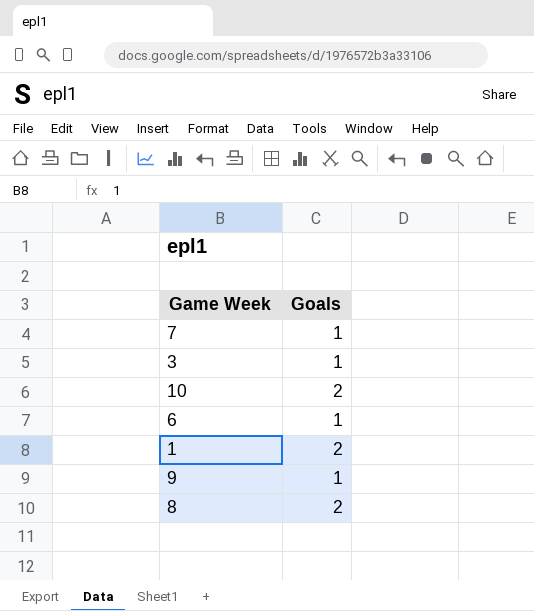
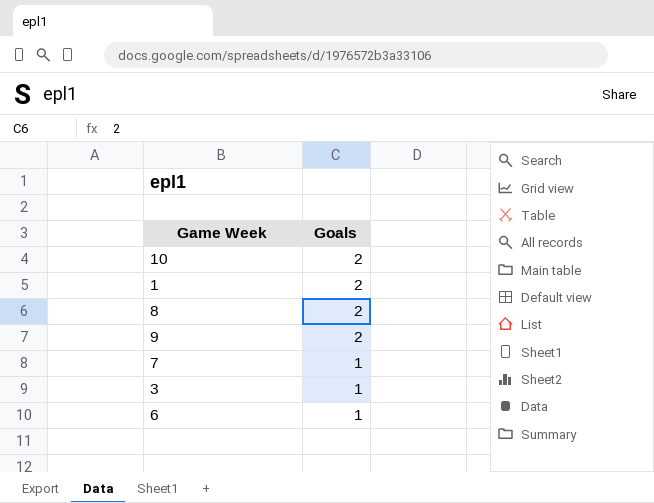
row order: none -> Goals descending
9 | Goals: 1 -> 2

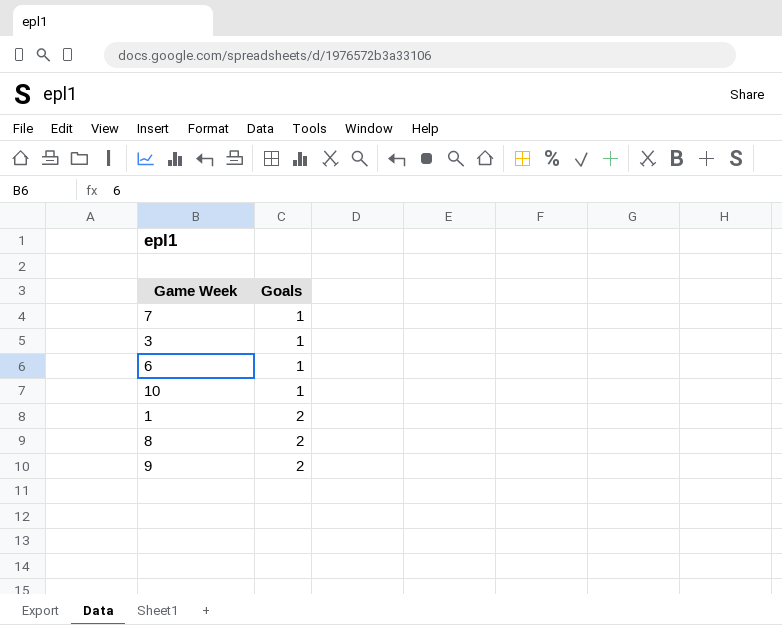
row order: Goals descending -> Goals ascending
10 | Goals: 2 -> 1

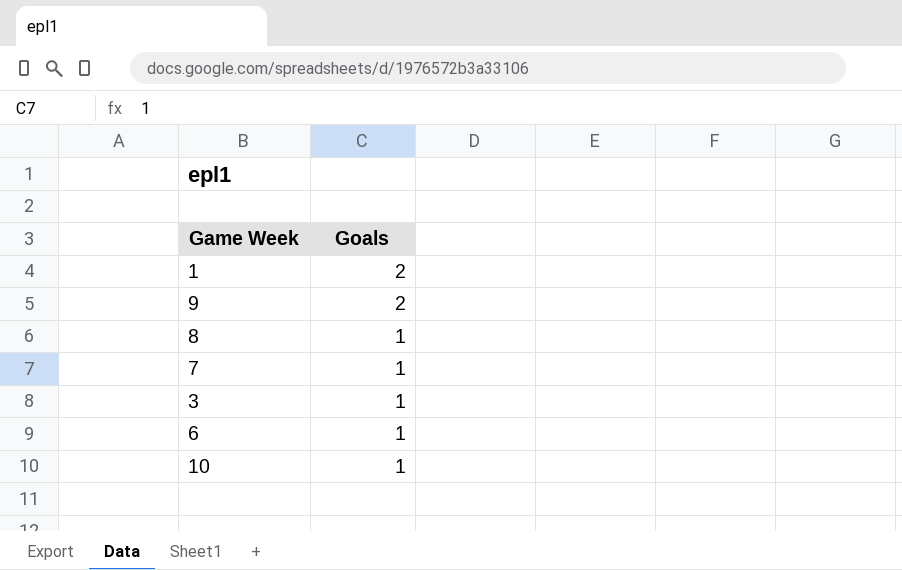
row order: Goals ascending -> Goals descending
8 | Goals: 2 -> 1

